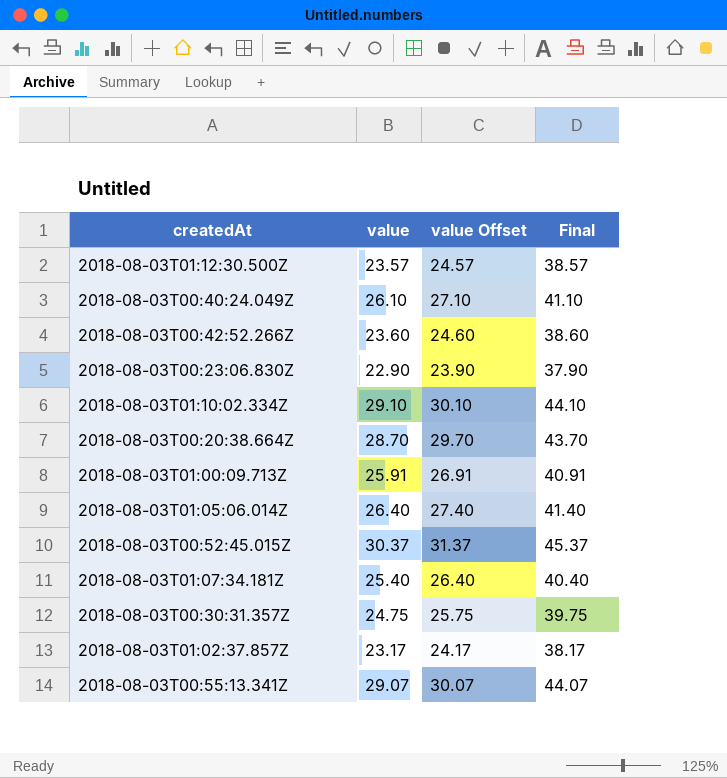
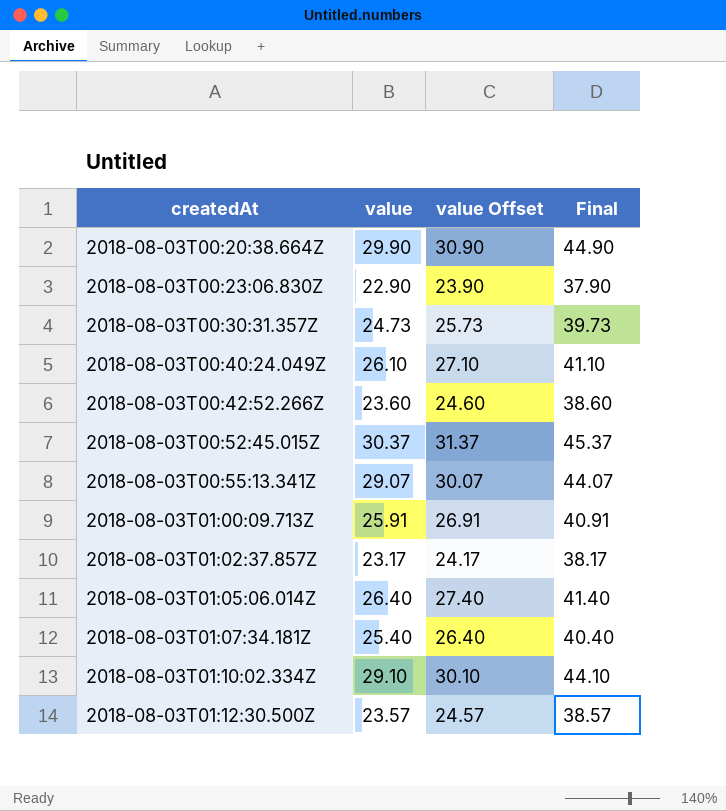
row order: none -> createdAt ascending
2018-08-03T00:20:38.664Z | value: 28.70 -> 29.90
2018-08-03T00:20:38.664Z | value Offset: 29.70 -> 30.90
2018-08-03T00:20:38.664Z | Final: 43.70 -> 44.90
2018-08-03T00:30:31.357Z | value: 24.75 -> 24.73
2018-08-03T00:30:31.357Z | value Offset: 25.75 -> 25.73
2018-08-03T00:30:31.357Z | Final: 39.75 -> 39.73

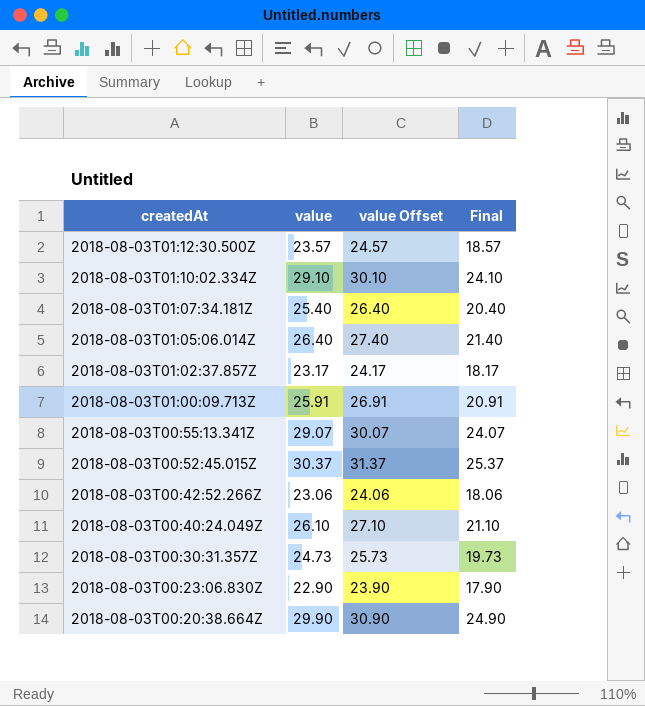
row order: createdAt ascending -> createdAt descending
column Final | formula: [value] + 15 -> [value] - 5
2018-08-03T00:42:52.266Z | value: 23.60 -> 23.06
2018-08-03T00:42:52.266Z | value Offset: 24.60 -> 24.06

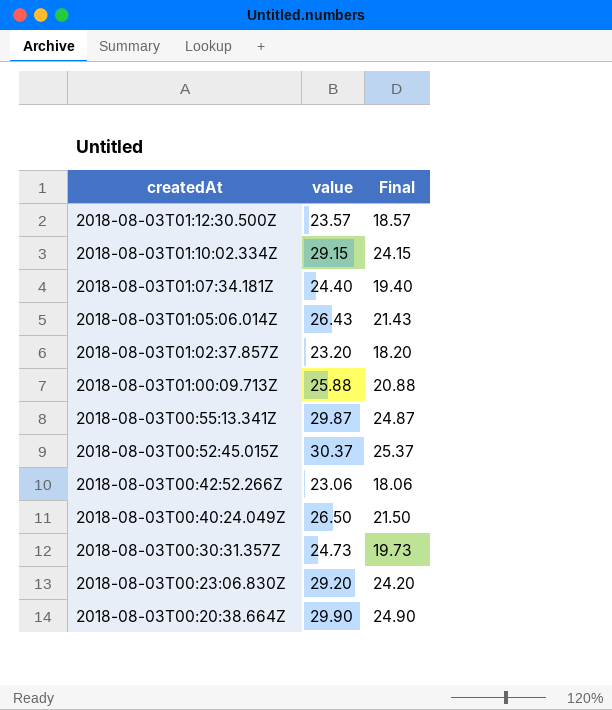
column value Offset | formula: [value] + 1 -> none
2018-08-03T01:10:02.334Z | value: 29.10 -> 29.15
2018-08-03T01:10:02.334Z | Final: 24.10 -> 24.15
2018-08-03T01:07:34.181Z | value: 25.40 -> 24.40
2018-08-03T01:07:34.181Z | Final: 20.40 -> 19.40
2018-08-03T01:05:06.014Z | value: 26.40 -> 26.43
2018-08-03T01:05:06.014Z | Final: 21.40 -> 21.43
2018-08-03T01:02:37.857Z | value: 23.17 -> 23.20
2018-08-03T01:02:37.857Z | Final: 18.17 -> 18.20
2018-08-03T01:00:09.713Z | value: 25.91 -> 25.88
2018-08-03T01:00:09.713Z | Final: 20.91 -> 20.88
2018-08-03T00:55:13.341Z | value: 29.07 -> 29.87
2018-08-03T00:55:13.341Z | Final: 24.07 -> 24.87
2018-08-03T00:40:24.049Z | value: 26.10 -> 26.50
2018-08-03T00:40:24.049Z | Final: 21.10 -> 21.50
2018-08-03T00:23:06.830Z | value: 22.90 -> 29.20
2018-08-03T00:23:06.830Z | Final: 17.90 -> 24.20

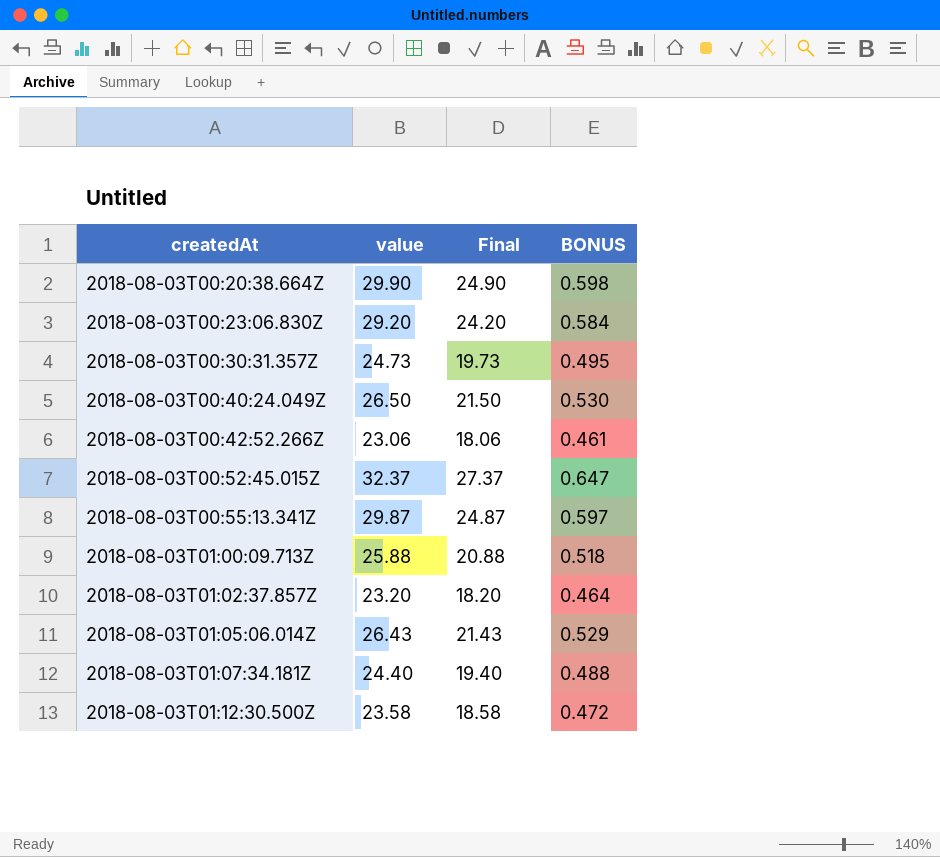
row order: createdAt descending -> createdAt ascending
column BONUS | formula: none -> [value] * 0.02
row 2018-08-03T01:10:02.334Z: 29.15 | 24.15 -> none
2018-08-03T00:52:45.015Z | value: 30.37 -> 32.37
2018-08-03T00:52:45.015Z | Final: 25.37 -> 27.37
2018-08-03T01:12:30.500Z | value: 23.57 -> 23.58
2018-08-03T01:12:30.500Z | Final: 18.57 -> 18.58

